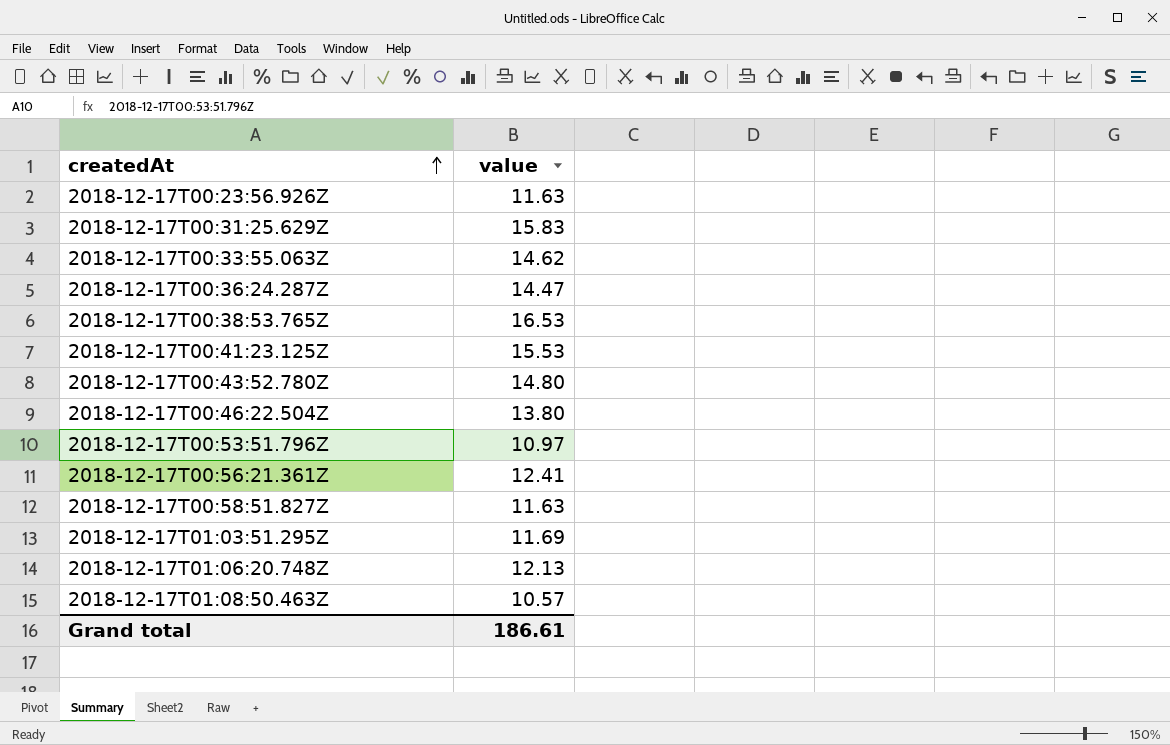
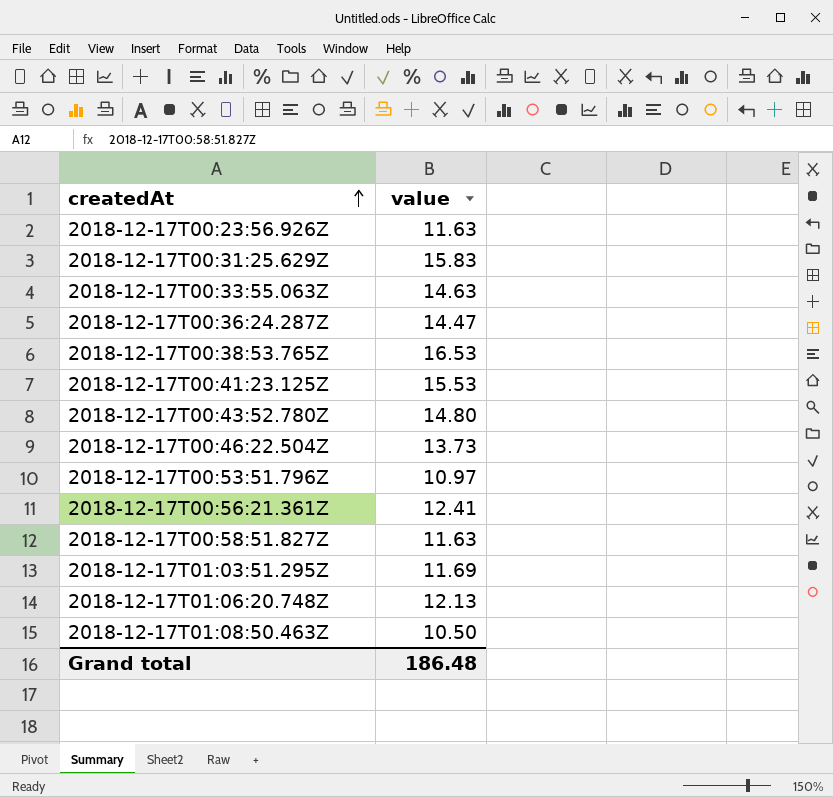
2018-12-17T00:33:55.063Z | value: 14.62 -> 14.63
2018-12-17T00:46:22.504Z | value: 13.80 -> 13.73
2018-12-17T01:08:50.463Z | value: 10.57 -> 10.50
Grand total | value: 186.61 -> 186.48

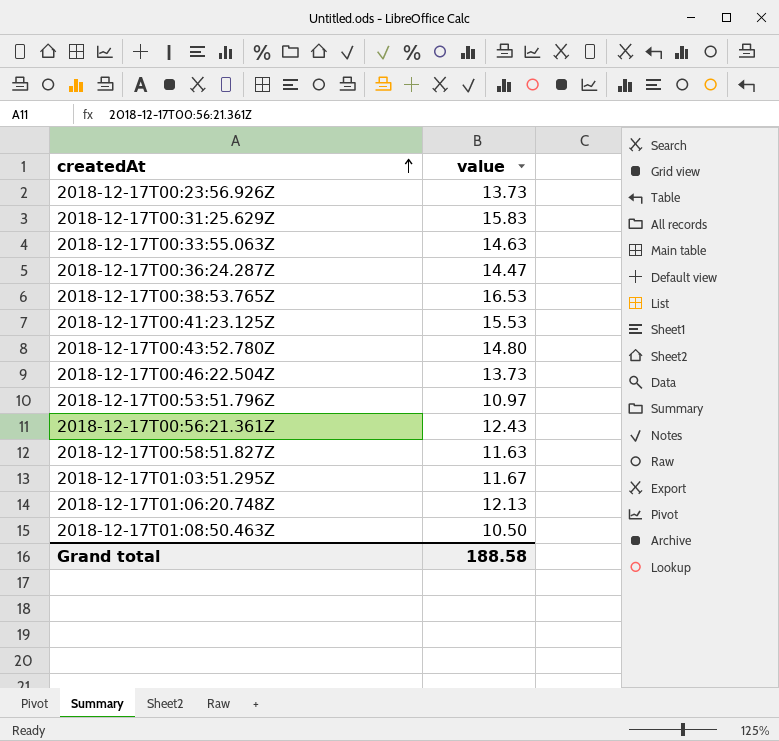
2018-12-17T00:23:56.926Z | value: 11.63 -> 13.73
2018-12-17T00:56:21.361Z | value: 12.41 -> 12.43
2018-12-17T01:03:51.295Z | value: 11.69 -> 11.67
Grand total | value: 186.48 -> 188.58

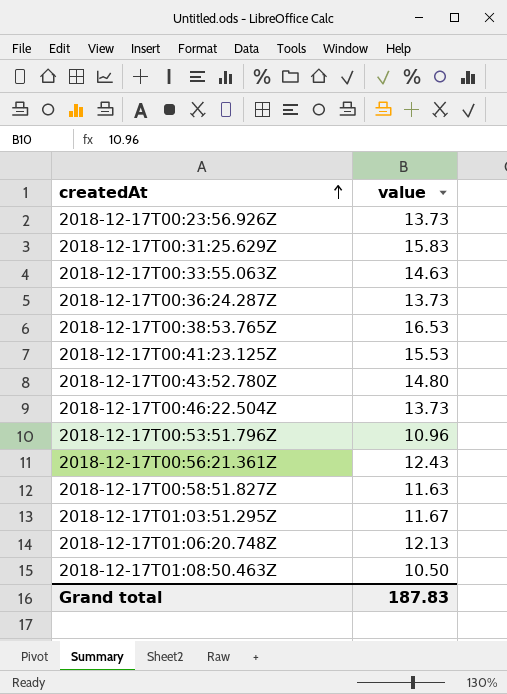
2018-12-17T00:36:24.287Z | value: 14.47 -> 13.73
2018-12-17T00:53:51.796Z | value: 10.97 -> 10.96
Grand total | value: 188.58 -> 187.83

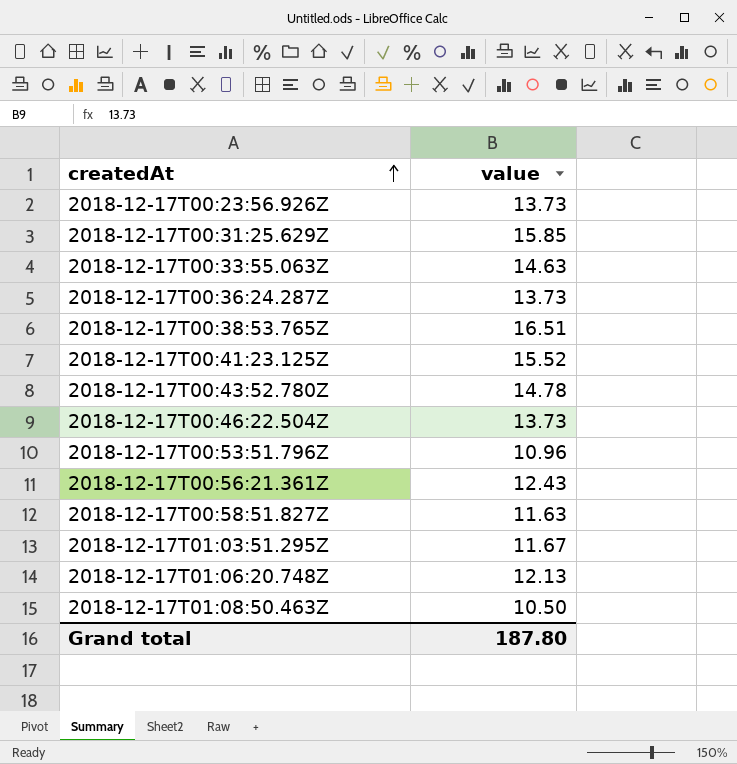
2018-12-17T00:31:25.629Z | value: 15.83 -> 15.85
2018-12-17T00:38:53.765Z | value: 16.53 -> 16.51
2018-12-17T00:41:23.125Z | value: 15.53 -> 15.52
2018-12-17T00:43:52.780Z | value: 14.80 -> 14.78
Grand total | value: 187.83 -> 187.80

